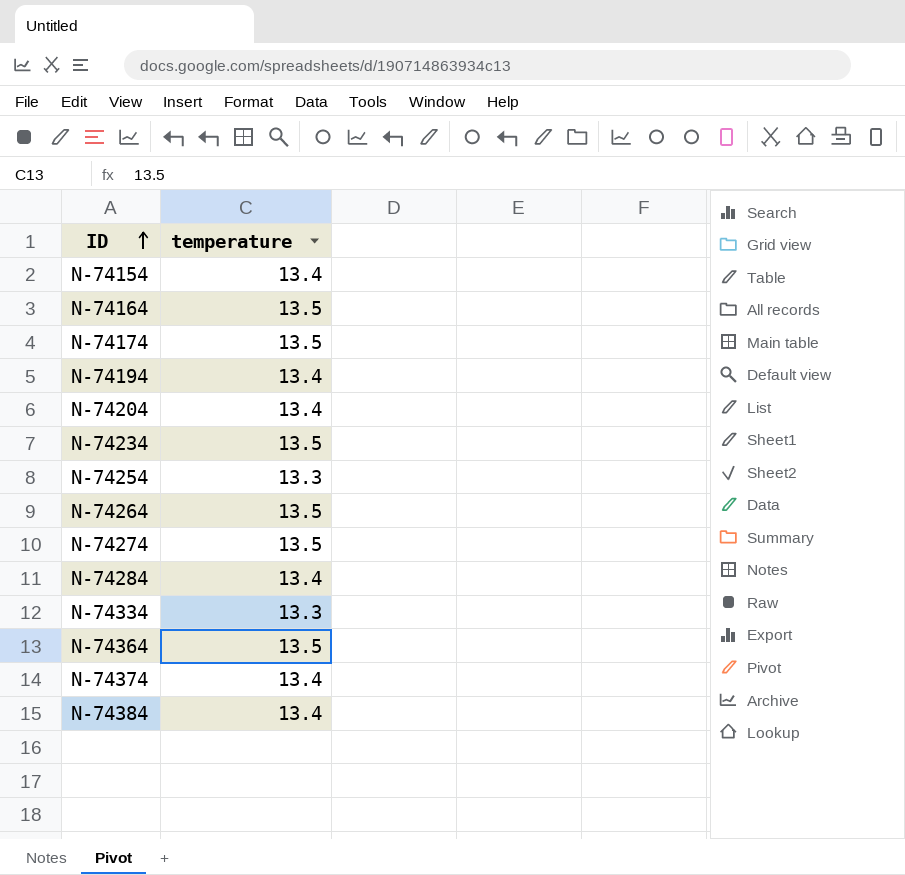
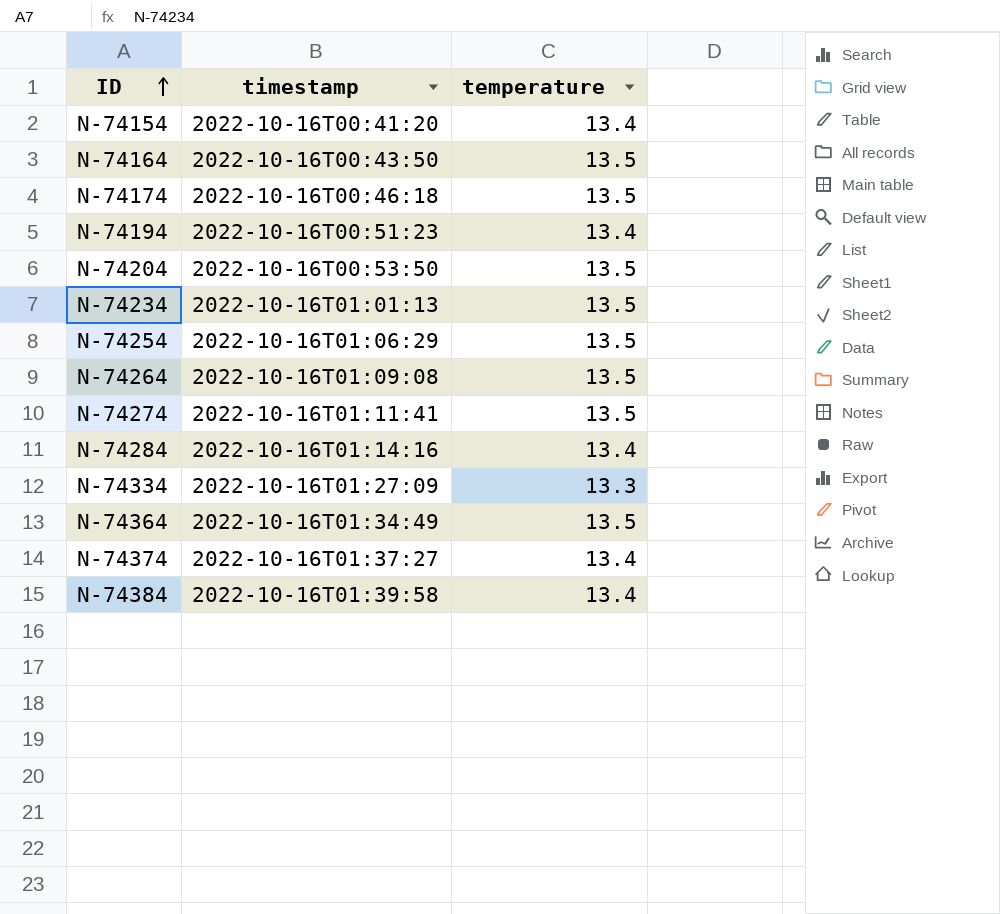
column timestamp | position: none -> 2
N-74204 | temperature: 13.4 -> 13.5
N-74254 | temperature: 13.3 -> 13.5

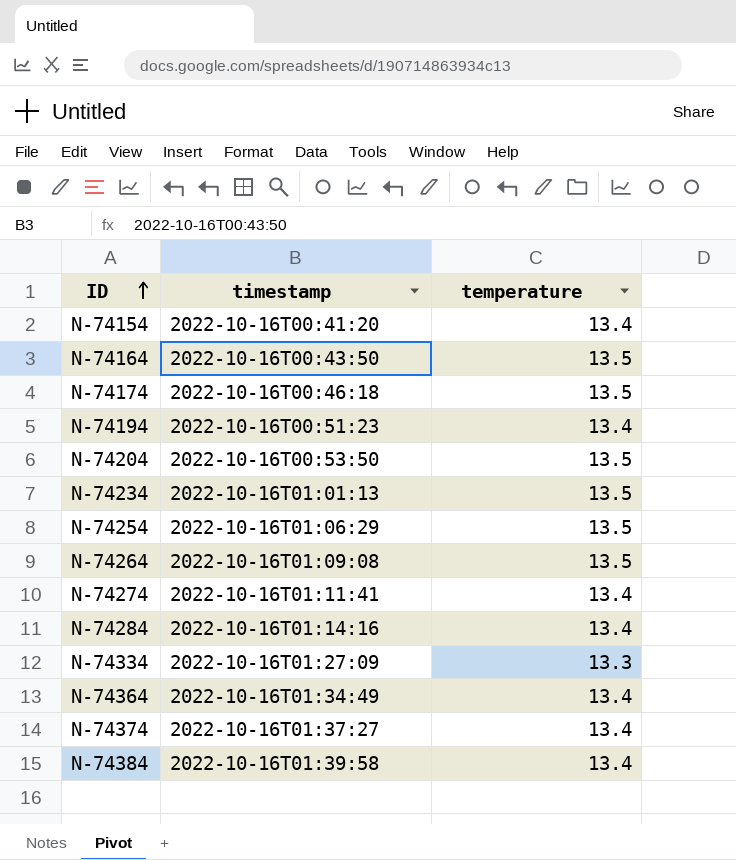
N-74274 | temperature: 13.5 -> 13.4
N-74364 | temperature: 13.5 -> 13.4

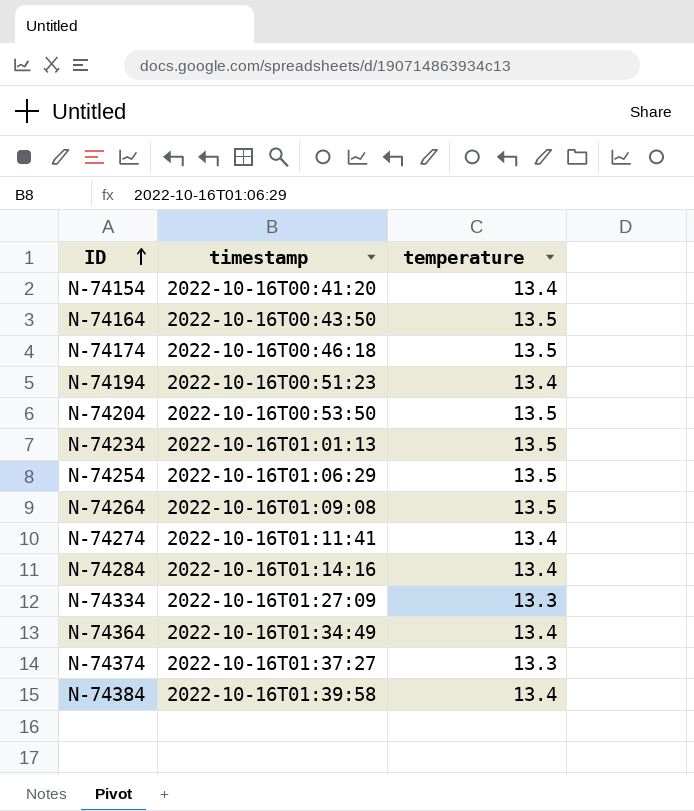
N-74374 | temperature: 13.4 -> 13.3

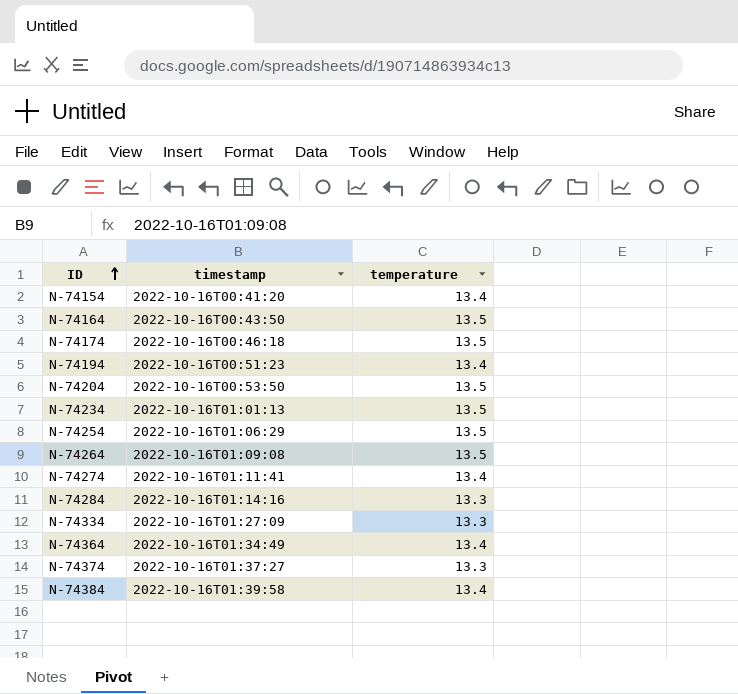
N-74284 | temperature: 13.4 -> 13.3

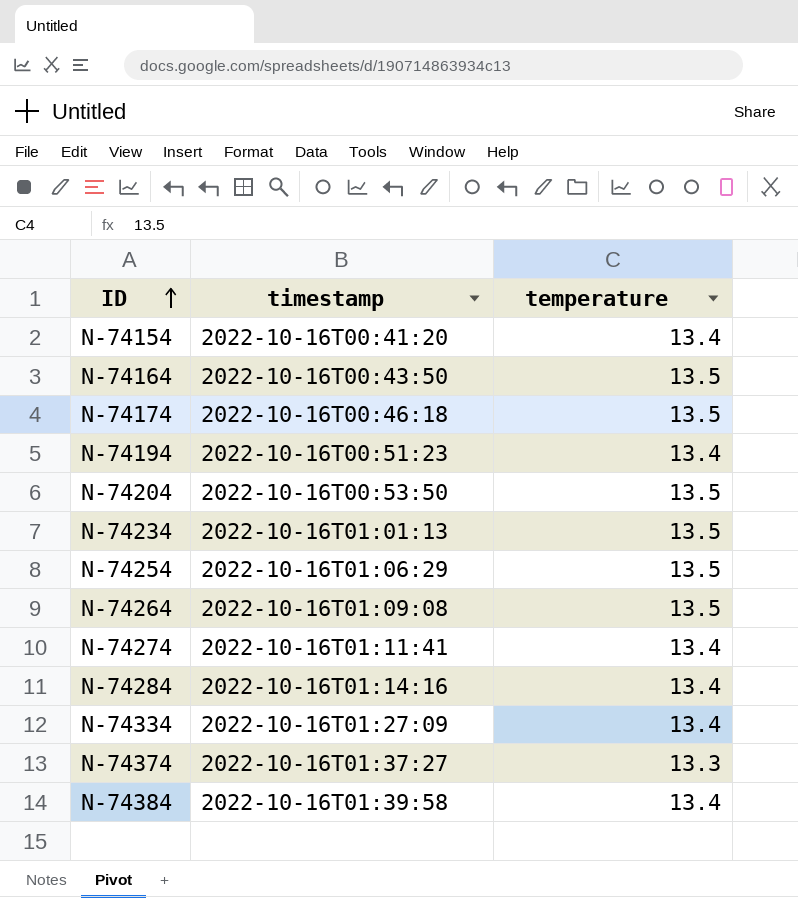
row N-74364: 2022-10-16T01:34:49 | 13.4 -> none
N-74284 | temperature: 13.3 -> 13.4
N-74334 | temperature: 13.3 -> 13.4

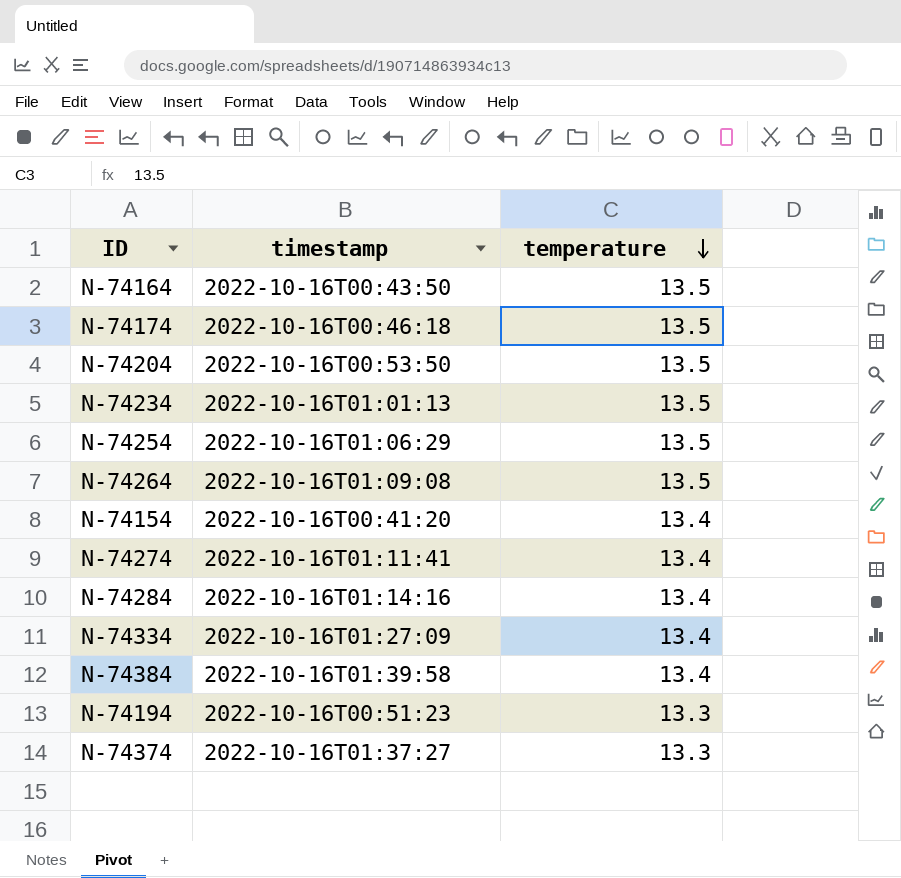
row order: ID ascending -> temperature descending
N-74194 | temperature: 13.4 -> 13.3

